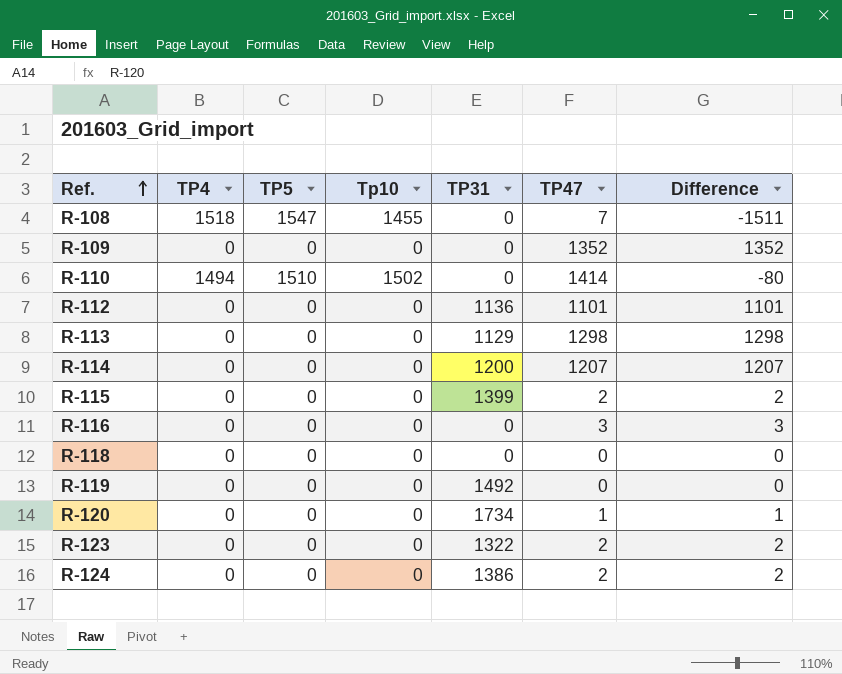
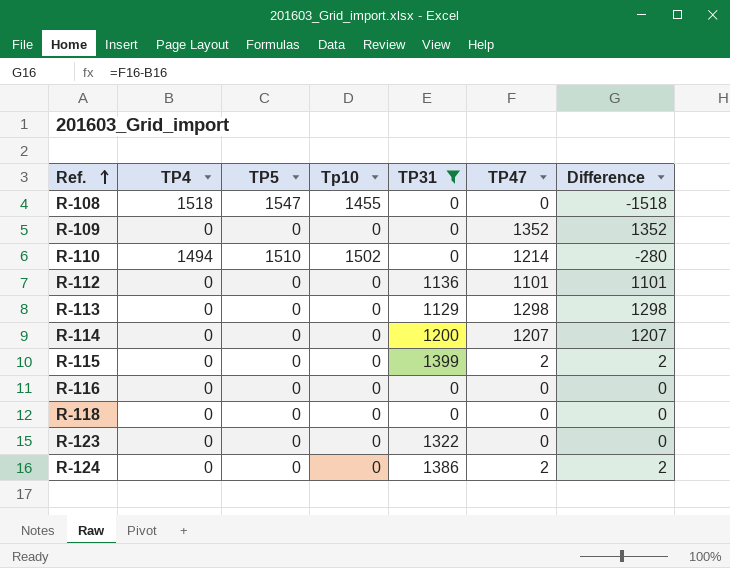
filter: none -> TP31 <= 1399
R-108 | TP47: 7 -> 0
R-108 | Difference: -1511 -> -1518
R-110 | TP47: 1414 -> 1214
R-110 | Difference: -80 -> -280
R-116 | TP47: 3 -> 0
R-116 | Difference: 3 -> 0
R-123 | TP47: 2 -> 0
R-123 | Difference: 2 -> 0

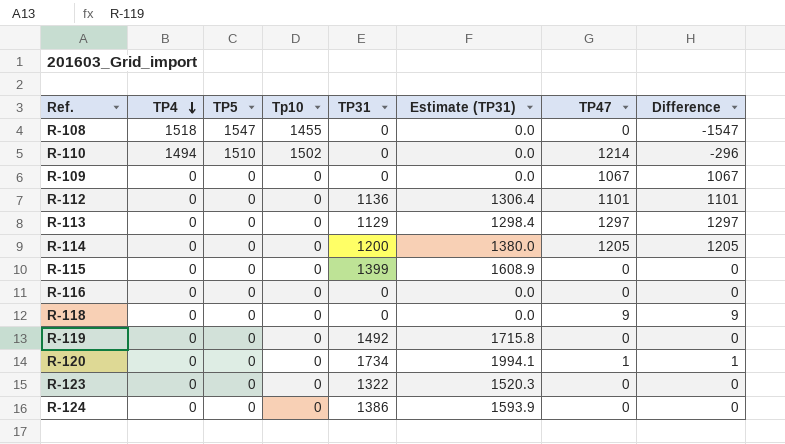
filter: TP31 <= 1399 -> none
row order: Ref. ascending -> TP4 descending
column Estimate (TP31) | formula: none -> [TP31] * 1.15
column Difference | formula: [TP47] - [TP4] -> [TP47] - [TP5]
R-109 | TP47: 1352 -> 1067
R-113 | TP47: 1298 -> 1297
R-114 | TP47: 1207 -> 1205
R-115 | TP47: 2 -> 0
R-118 | TP47: 0 -> 9
R-124 | TP47: 2 -> 0

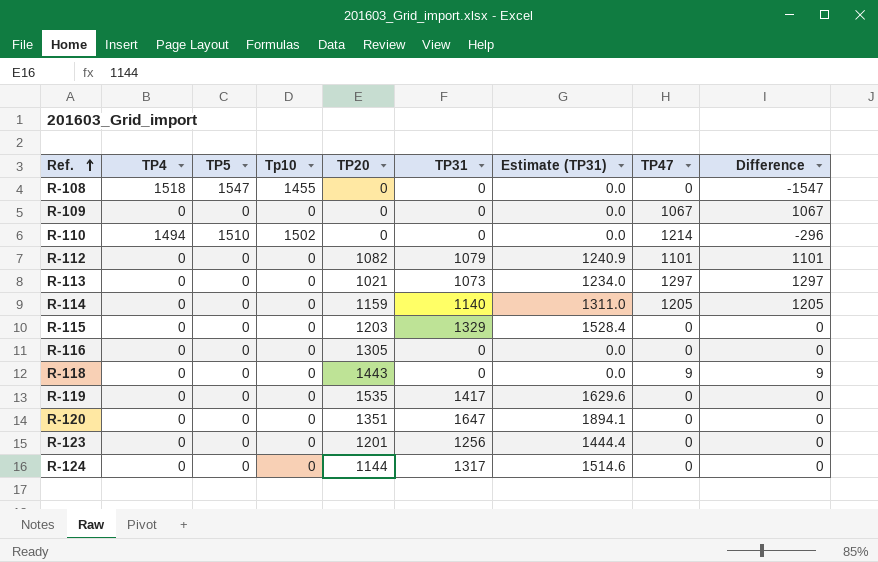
row order: TP4 descending -> Ref. ascending
column TP20 | position: none -> 5
R-112 | TP31: 1136 -> 1079
R-112 | Estimate (TP31): 1306.4 -> 1240.9
R-113 | TP31: 1129 -> 1073
R-113 | Estimate (TP31): 1298.4 -> 1234.0
R-114 | TP31: 1200 -> 1140
R-114 | Estimate (TP31): 1380.0 -> 1311.0
R-115 | TP31: 1399 -> 1329
R-115 | Estimate (TP31): 1608.9 -> 1528.4
R-119 | TP31: 1492 -> 1417
R-119 | Estimate (TP31): 1715.8 -> 1629.6
R-120 | TP31: 1734 -> 1647
R-120 | Estimate (TP31): 1994.1 -> 1894.1
R-120 | TP47: 1 -> 0
R-120 | Difference: 1 -> 0
R-123 | TP31: 1322 -> 1256
R-123 | Estimate (TP31): 1520.3 -> 1444.4
R-124 | TP31: 1386 -> 1317
R-124 | Estimate (TP31): 1593.9 -> 1514.6

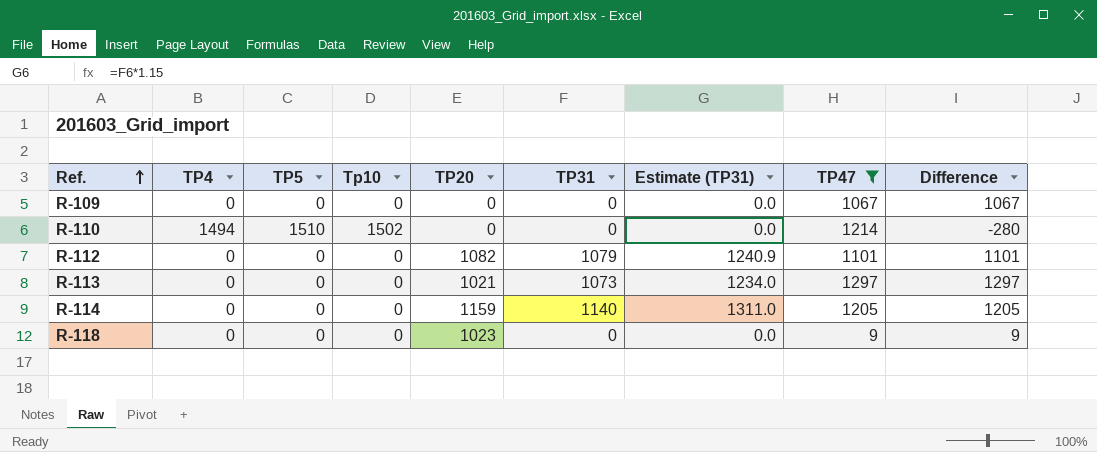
filter: none -> TP47 != 0
column Difference | formula: [TP47] - [TP5] -> [TP47] - [TP4]
R-118 | TP20: 1443 -> 1023

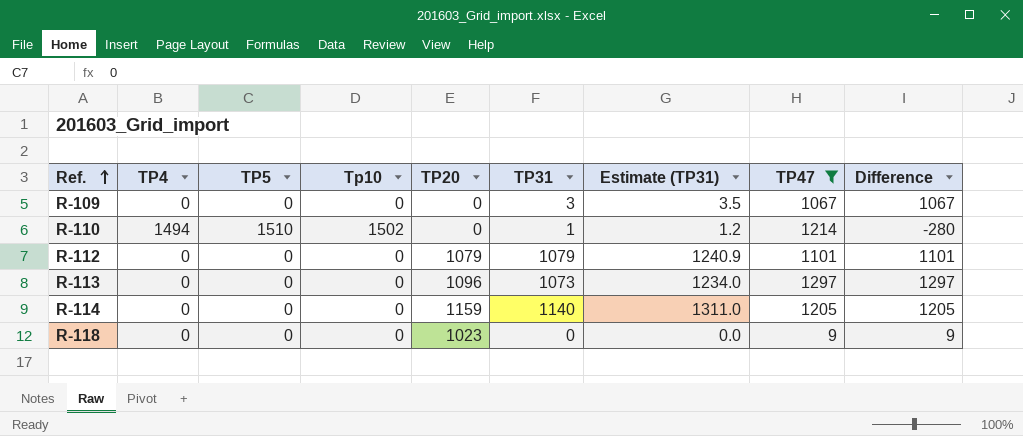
R-109 | TP31: 0 -> 3
R-109 | Estimate (TP31): 0.0 -> 3.5
R-110 | TP31: 0 -> 1
R-110 | Estimate (TP31): 0.0 -> 1.2
R-112 | TP20: 1082 -> 1079
R-113 | TP20: 1021 -> 1096

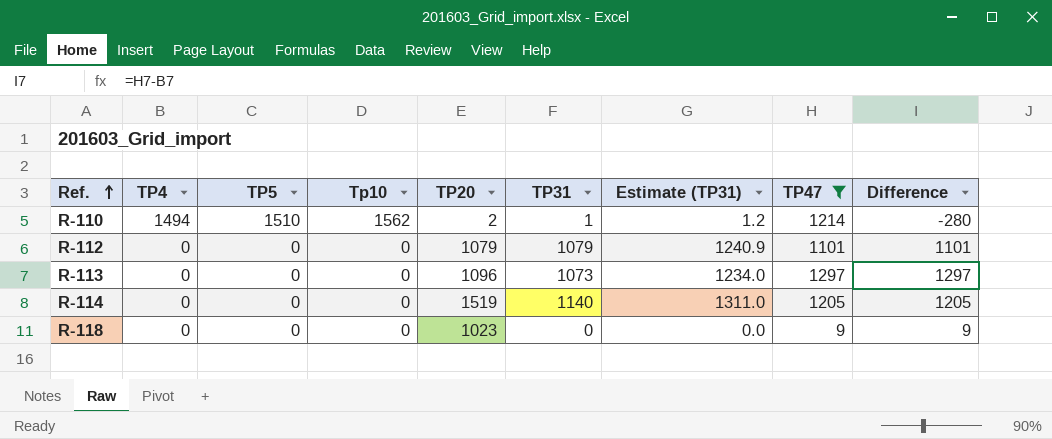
row R-109: 0 | 0 | 0 | 0 | 3 | 3.5 | 1067 | 1067 -> none
R-110 | Tp10: 1502 -> 1562
R-110 | TP20: 0 -> 2
R-114 | TP20: 1159 -> 1519

